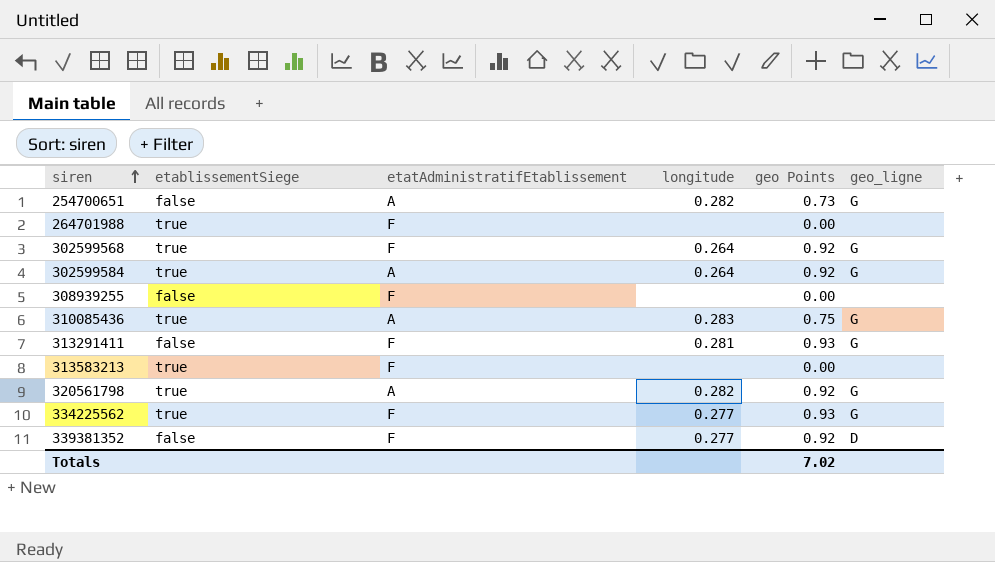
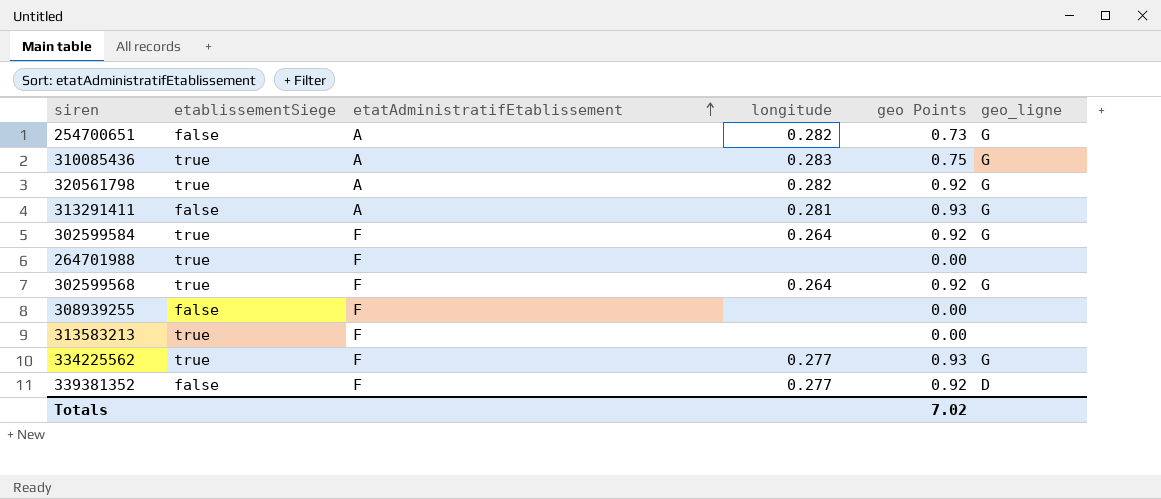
row order: siren ascending -> etatAdministratifEtablissement ascending
313291411 | etatAdministratifEtablissement: F -> A
302599584 | etatAdministratifEtablissement: A -> F

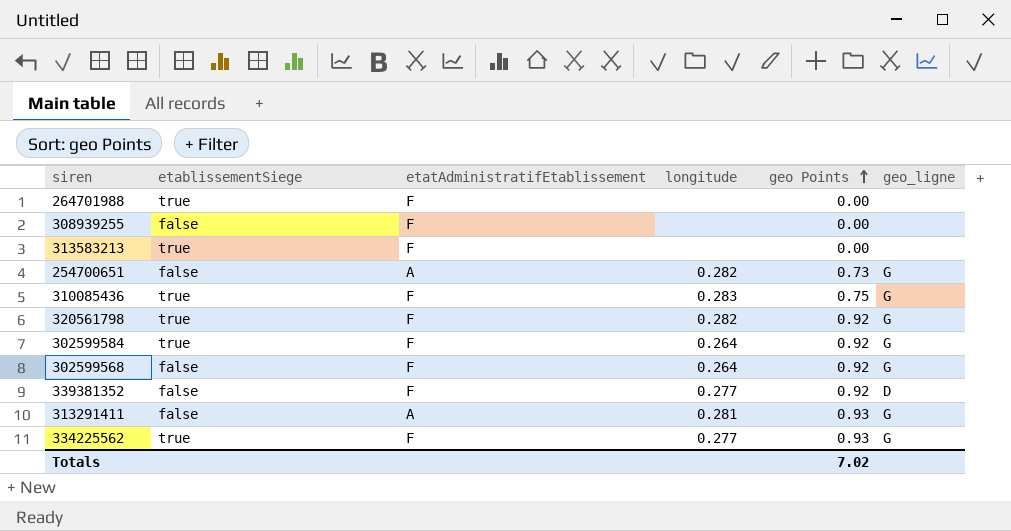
row order: etatAdministratifEtablissement ascending -> geo Points ascending
310085436 | etatAdministratifEtablissement: A -> F
320561798 | etatAdministratifEtablissement: A -> F
302599568 | etablissementSiege: true -> false

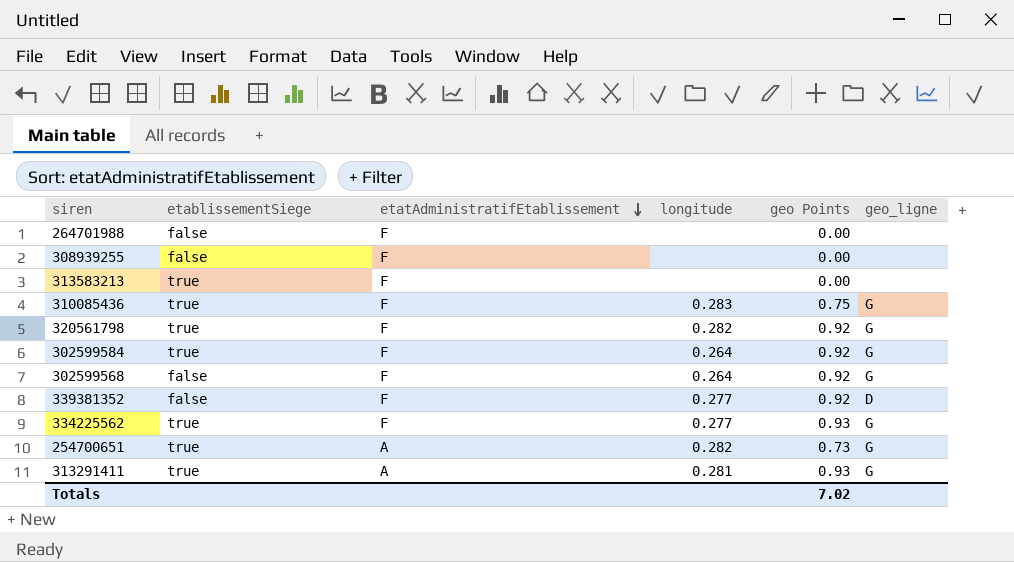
row order: geo Points ascending -> etatAdministratifEtablissement descending
264701988 | etablissementSiege: true -> false
254700651 | etablissementSiege: false -> true
313291411 | etablissementSiege: false -> true

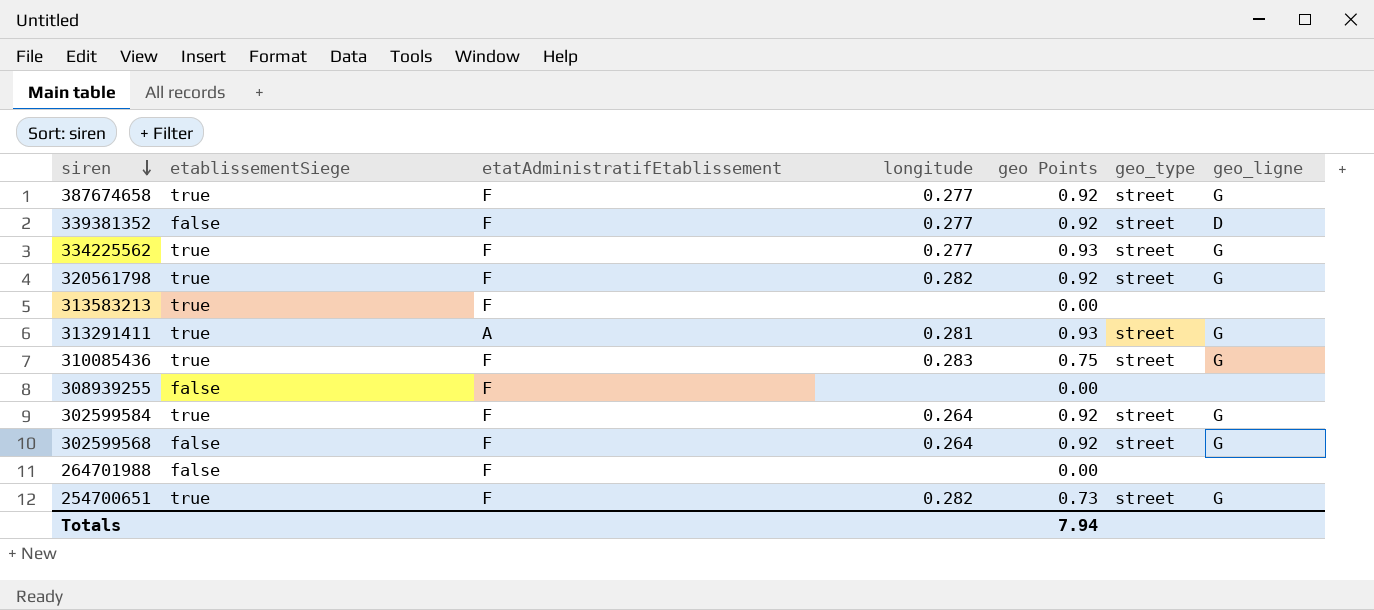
row order: etatAdministratifEtablissement descending -> siren descending
column geo_type | position: none -> 6
row 387674658: none -> true | F | 0.277 | 0.92 | street | G
254700651 | etatAdministratifEtablissement: A -> F
Totals | geo Points: 7.02 -> 7.94

